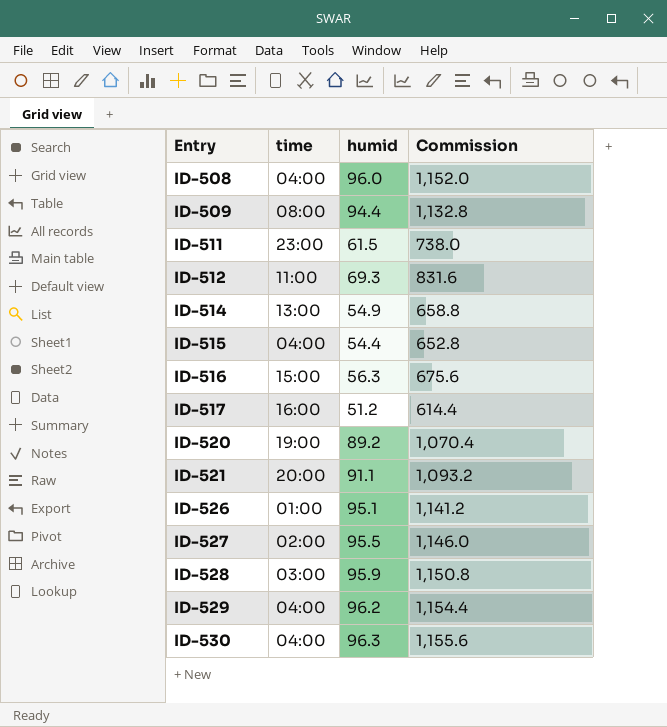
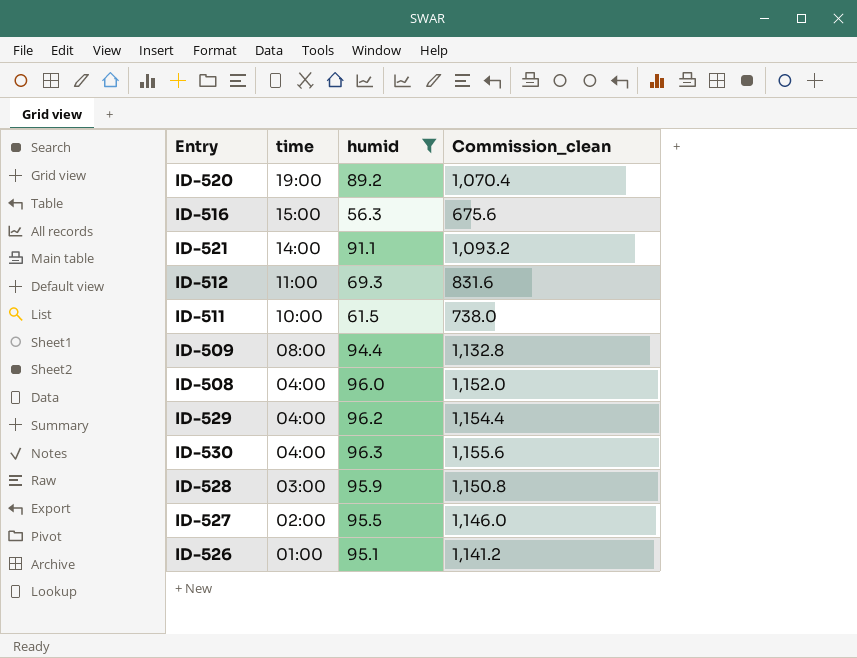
filter: none -> humid >= 56.3
row order: Entry ascending -> time descending
column name: Commission -> Commission_clean
ID-521 | time: 20:00 -> 14:00
ID-511 | time: 23:00 -> 10:00

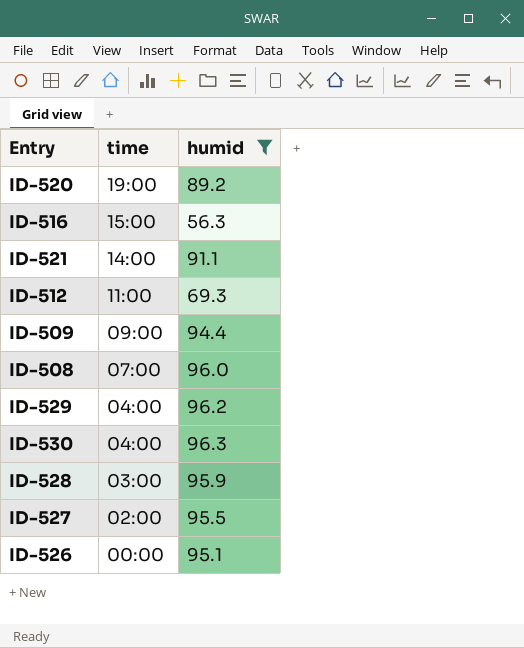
column Commission_clean | formula: [humid] * 12 -> none
row ID-511: 10:00 | 61.5 | 738.0 -> none
ID-509 | time: 08:00 -> 09:00
ID-508 | time: 04:00 -> 07:00
ID-526 | time: 01:00 -> 00:00

